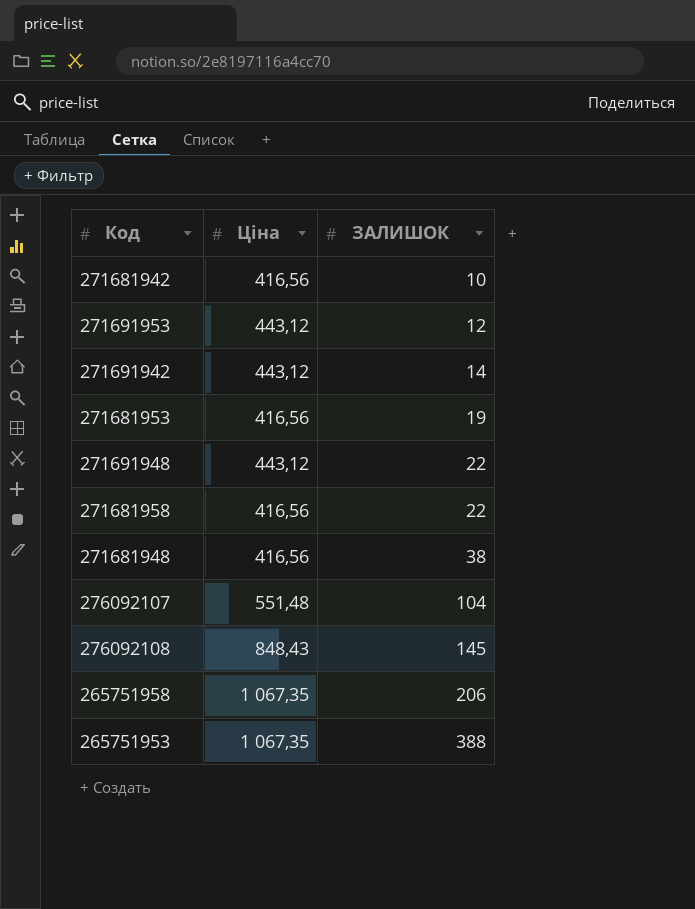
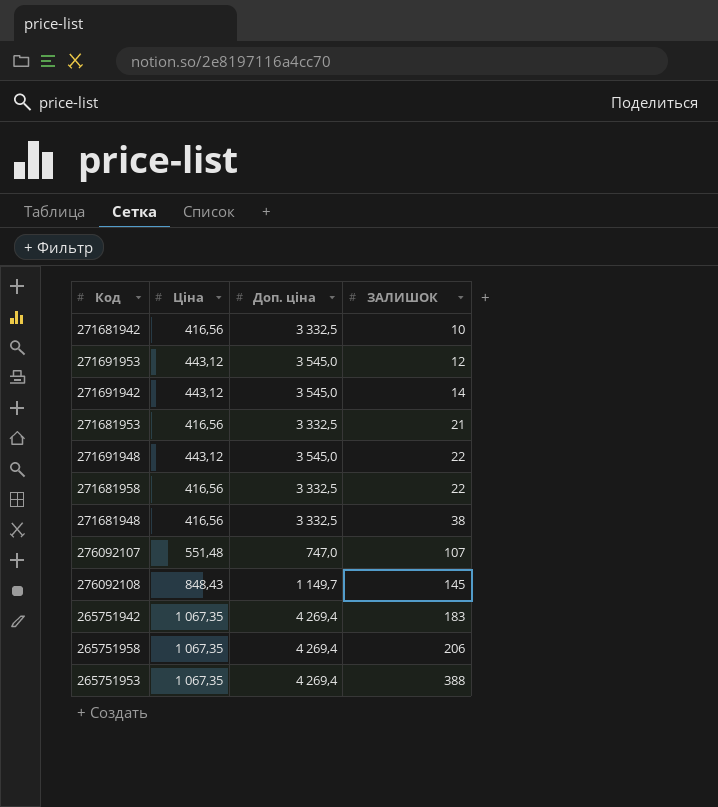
column Доп. ціна | position: none -> 3
271681953 | ЗАЛИШОК: 19 -> 21
276092107 | ЗАЛИШОК: 104 -> 107
row 265751942: none -> 1 067,35 | 4 269,4 | 183

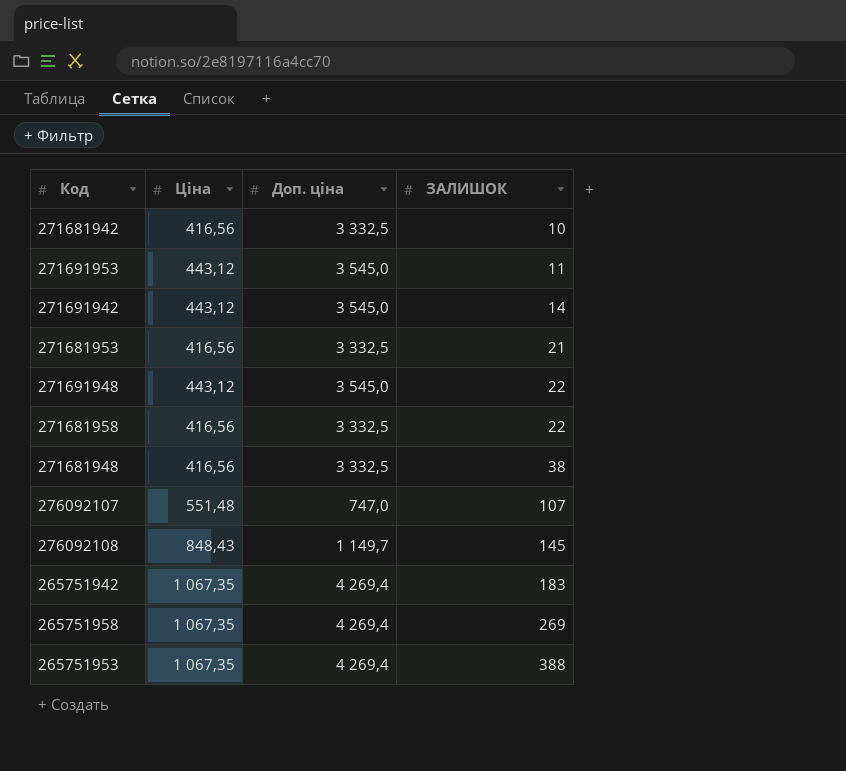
271691953 | ЗАЛИШОК: 12 -> 11
265751958 | ЗАЛИШОК: 206 -> 269

